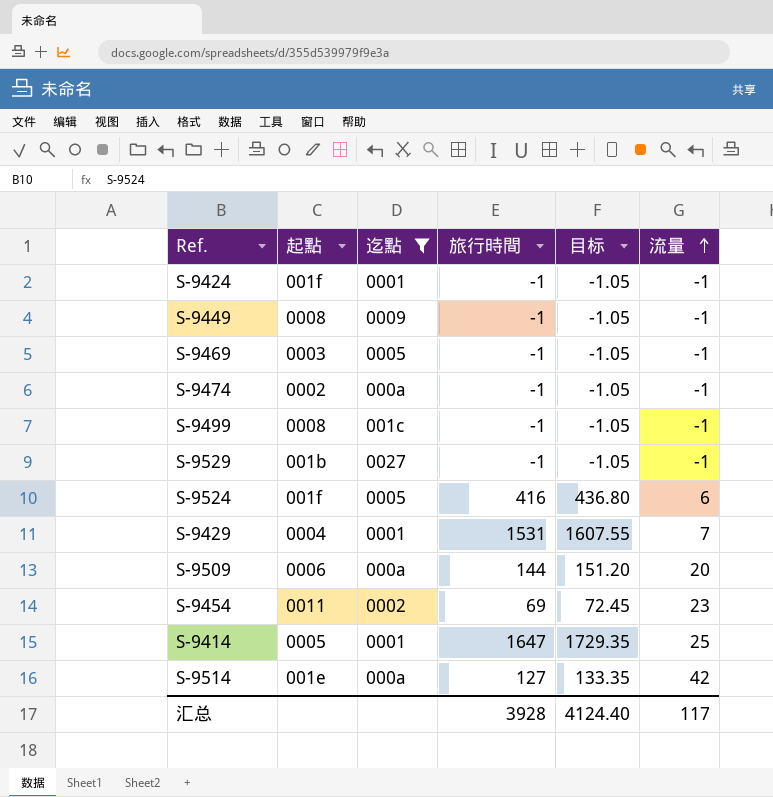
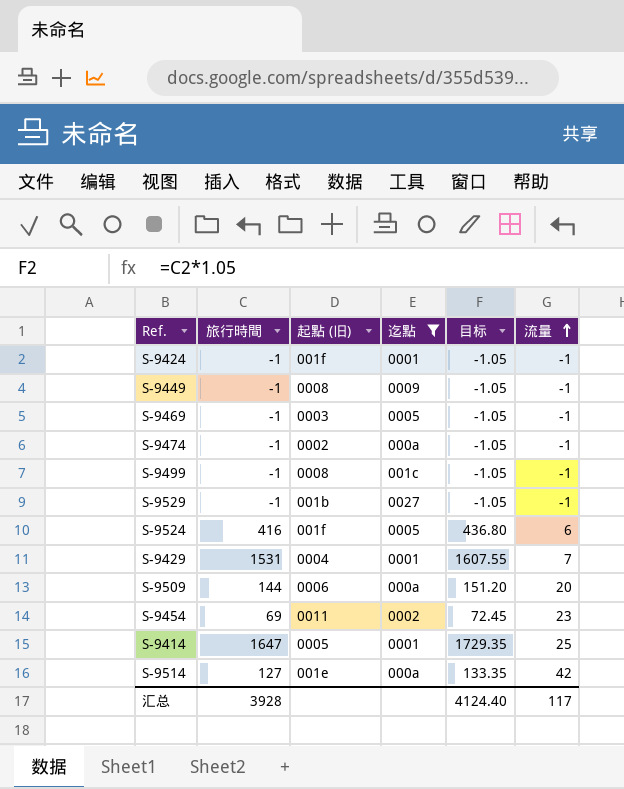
column 旅行時間 | position: 4 -> 2
column name: 起點 -> 起點 (旧)

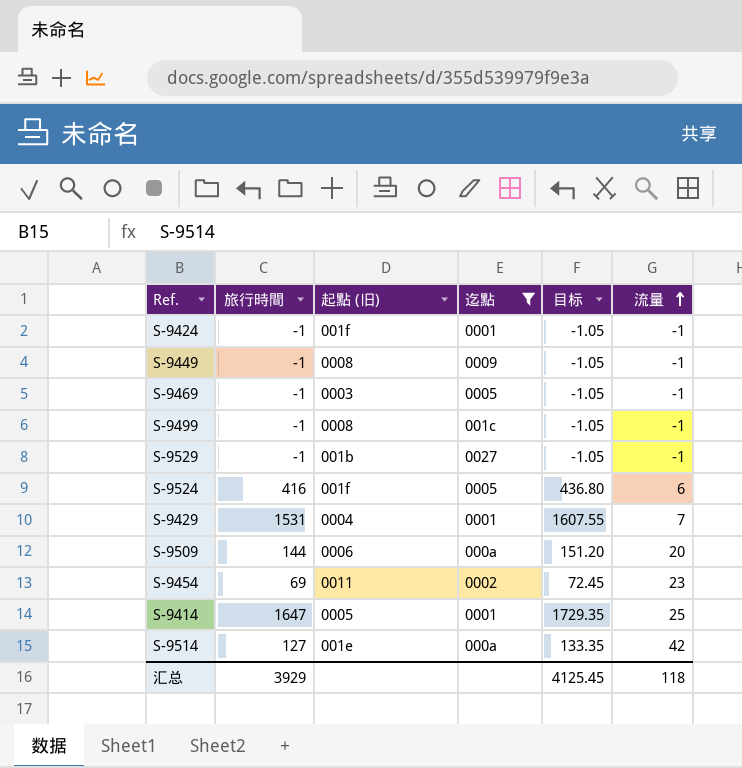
row S-9474: -1 | 0002 | 000a | -1.05 | -1 -> none
汇总 | 旅行時間: 3928 -> 3929
汇总 | 目标: 4124.40 -> 4125.45
汇总 | 流量: 117 -> 118

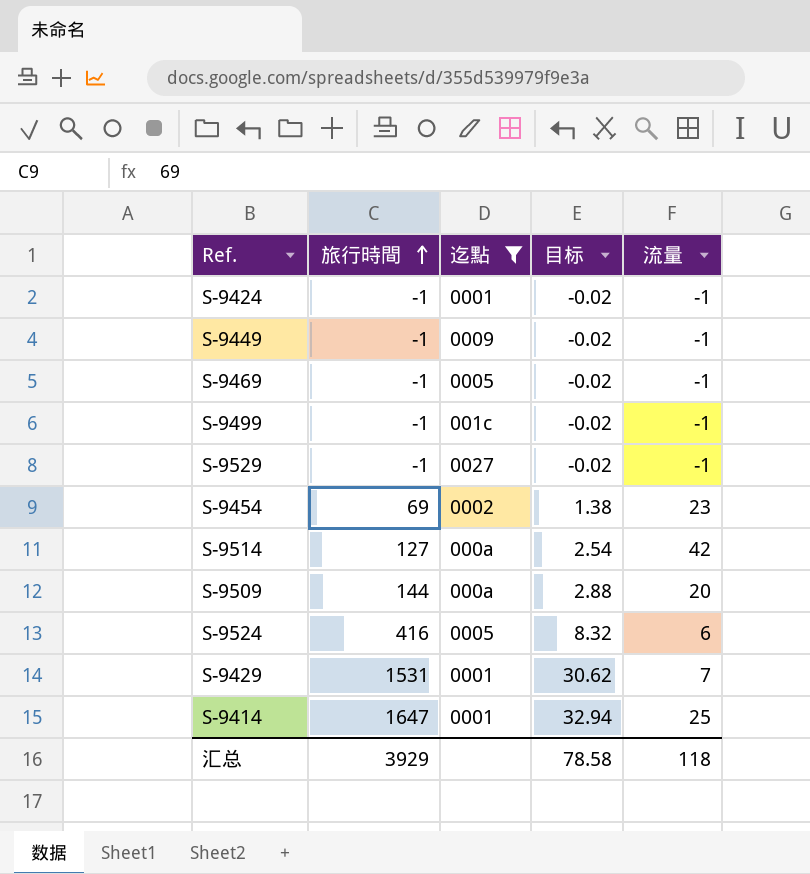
row order: 流量 ascending -> 旅行時間 ascending
column 起點 (旧) | position: 3 -> none
column 目标 | formula: [旅行時間] * 1.05 -> [旅行時間] * 0.02
汇总 | 目标: 4125.45 -> 78.58

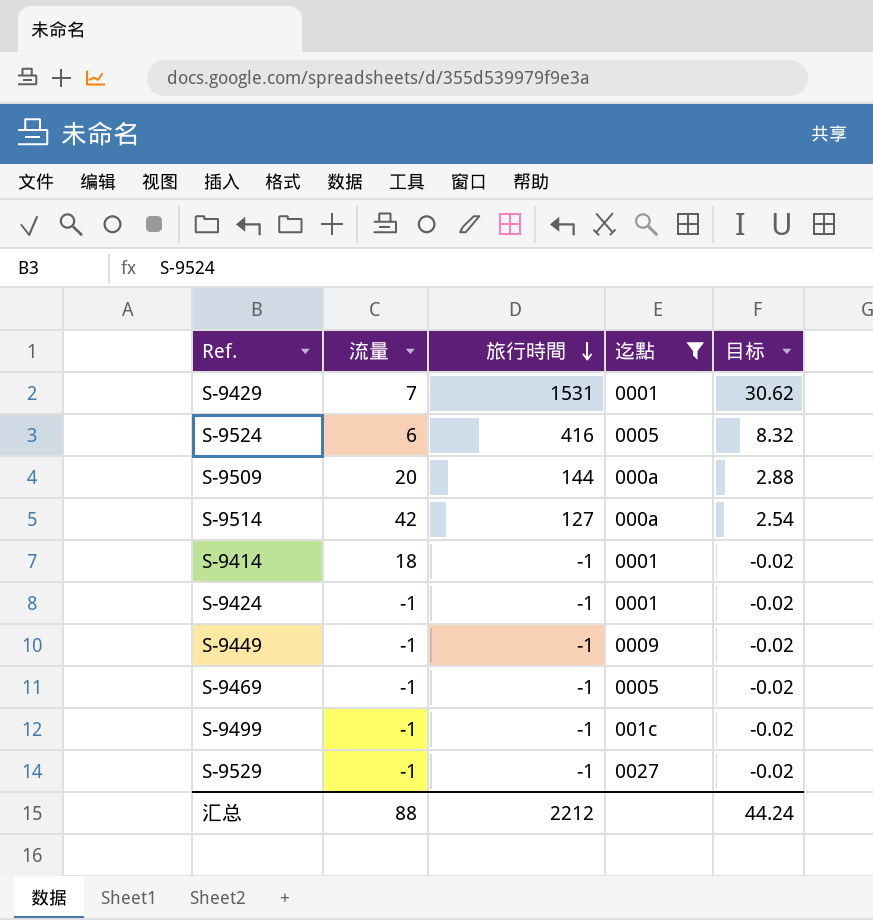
row order: 旅行時間 ascending -> 旅行時間 descending
column 流量 | position: 5 -> 2
row S-9454: 69 | 0002 | 1.38 | 23 -> none
S-9414 | 流量: 25 -> 18
S-9414 | 旅行時間: 1647 -> -1
S-9414 | 目标: 32.94 -> -0.02
汇总 | 流量: 118 -> 88
汇总 | 旅行時間: 3929 -> 2212
汇总 | 目标: 78.58 -> 44.24

